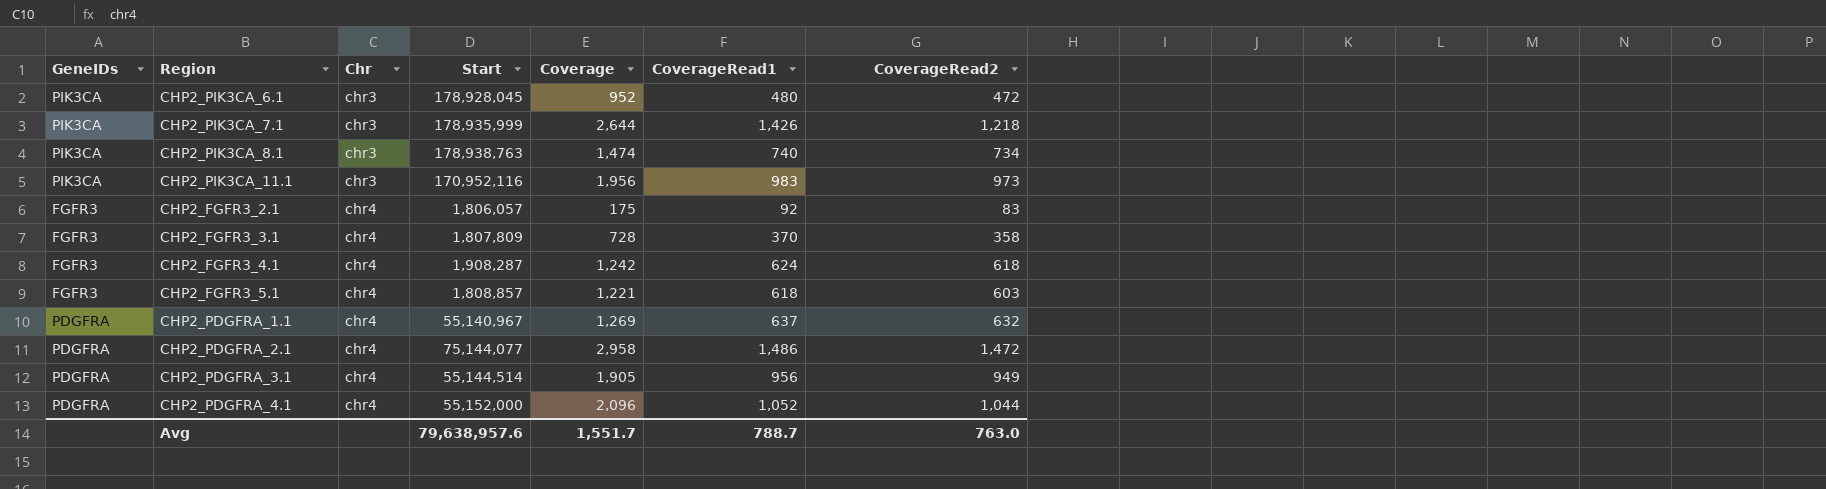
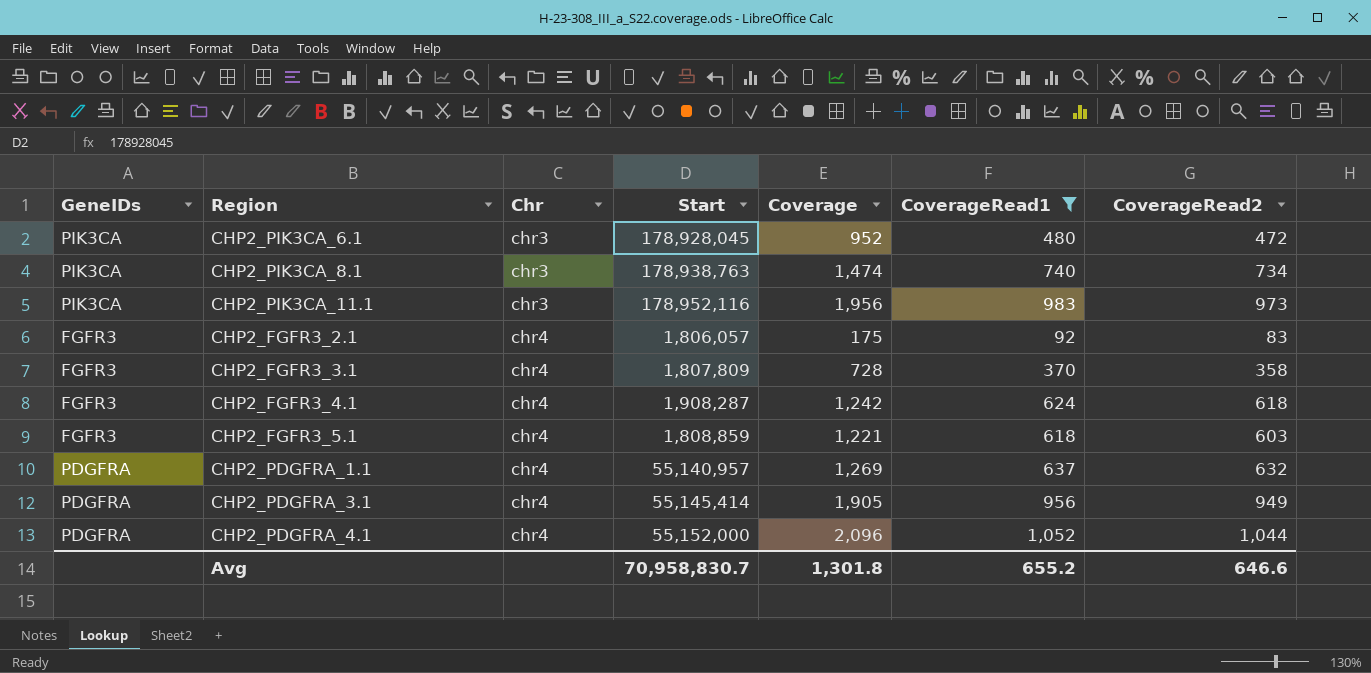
filter: none -> CoverageRead1 <= 1,052
CHP2_PIK3CA_11.1 | Start: 170,952,116 -> 178,952,116
CHP2_FGFR3_5.1 | Start: 1,808,857 -> 1,808,859
CHP2_PDGFRA_1.1 | Start: 55,140,967 -> 55,140,957
CHP2_PDGFRA_3.1 | Start: 55,144,514 -> 55,145,414
Avg | Start: 79,638,957.6 -> 70,958,830.7
Avg | Coverage: 1,551.7 -> 1,301.8
Avg | CoverageRead1: 788.7 -> 655.2
Avg | CoverageRead2: 763.0 -> 646.6

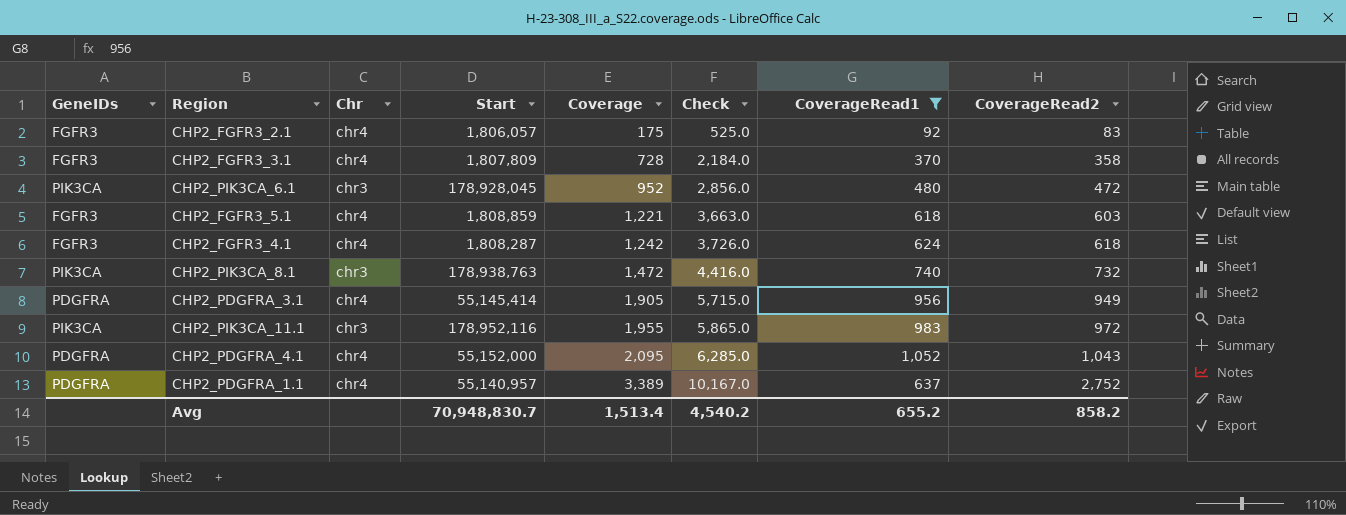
row order: Chr ascending -> Coverage ascending
column Check | formula: none -> [Coverage] * 3
CHP2_FGFR3_4.1 | Start: 1,908,287 -> 1,808,287
CHP2_PIK3CA_8.1 | Coverage: 1,474 -> 1,472
CHP2_PIK3CA_8.1 | CoverageRead2: 734 -> 732
CHP2_PIK3CA_11.1 | Coverage: 1,956 -> 1,955
CHP2_PIK3CA_11.1 | CoverageRead2: 973 -> 972
CHP2_PDGFRA_4.1 | Coverage: 2,096 -> 2,095
CHP2_PDGFRA_4.1 | CoverageRead2: 1,044 -> 1,043
CHP2_PDGFRA_1.1 | Coverage: 1,269 -> 3,389
CHP2_PDGFRA_1.1 | CoverageRead2: 632 -> 2,752
Avg | Start: 70,958,830.7 -> 70,948,830.7
Avg | Coverage: 1,301.8 -> 1,513.4
Avg | CoverageRead2: 646.6 -> 858.2

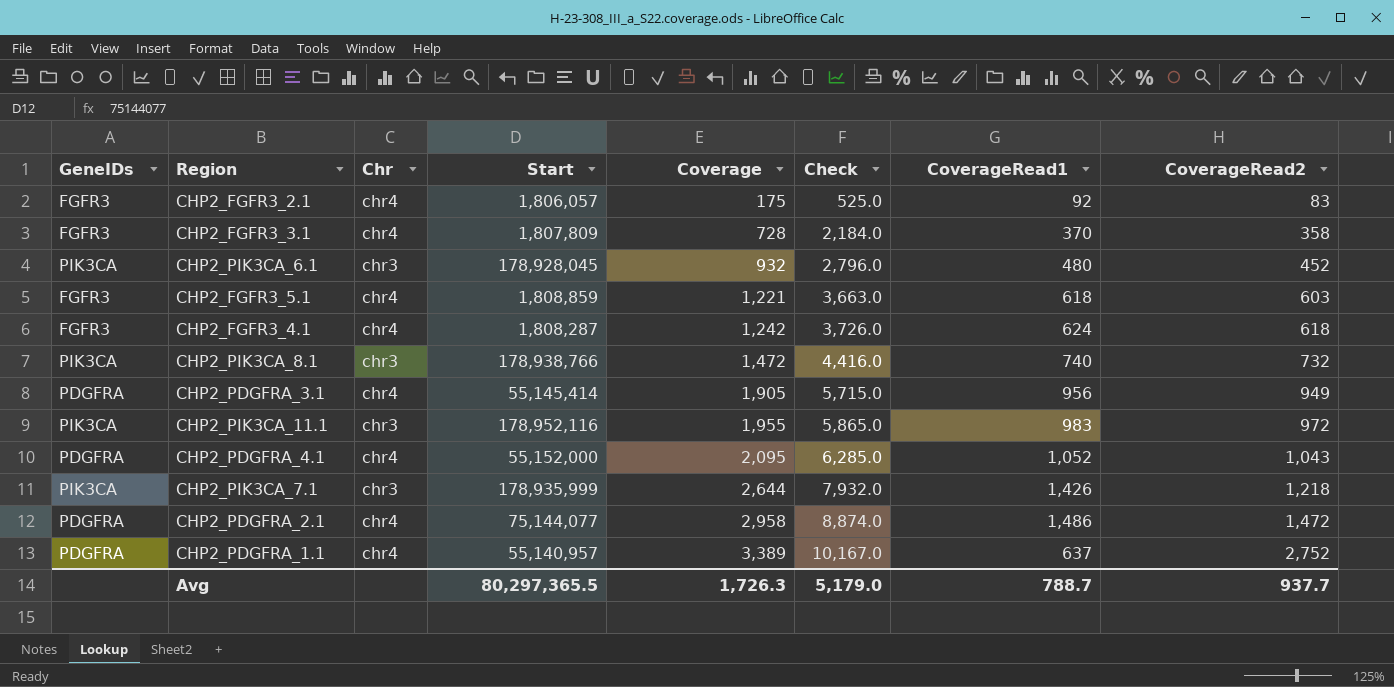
filter: CoverageRead1 <= 1,052 -> none
CHP2_PIK3CA_6.1 | Coverage: 952 -> 932
CHP2_PIK3CA_6.1 | Check: 2,856.0 -> 2,796.0
CHP2_PIK3CA_6.1 | CoverageRead2: 472 -> 452
CHP2_PIK3CA_8.1 | Start: 178,938,763 -> 178,938,766
Avg | Start: 70,948,830.7 -> 80,297,365.5
Avg | Coverage: 1,513.4 -> 1,726.3
Avg | Check: 4,540.2 -> 5,179.0
Avg | CoverageRead1: 655.2 -> 788.7
Avg | CoverageRead2: 858.2 -> 937.7

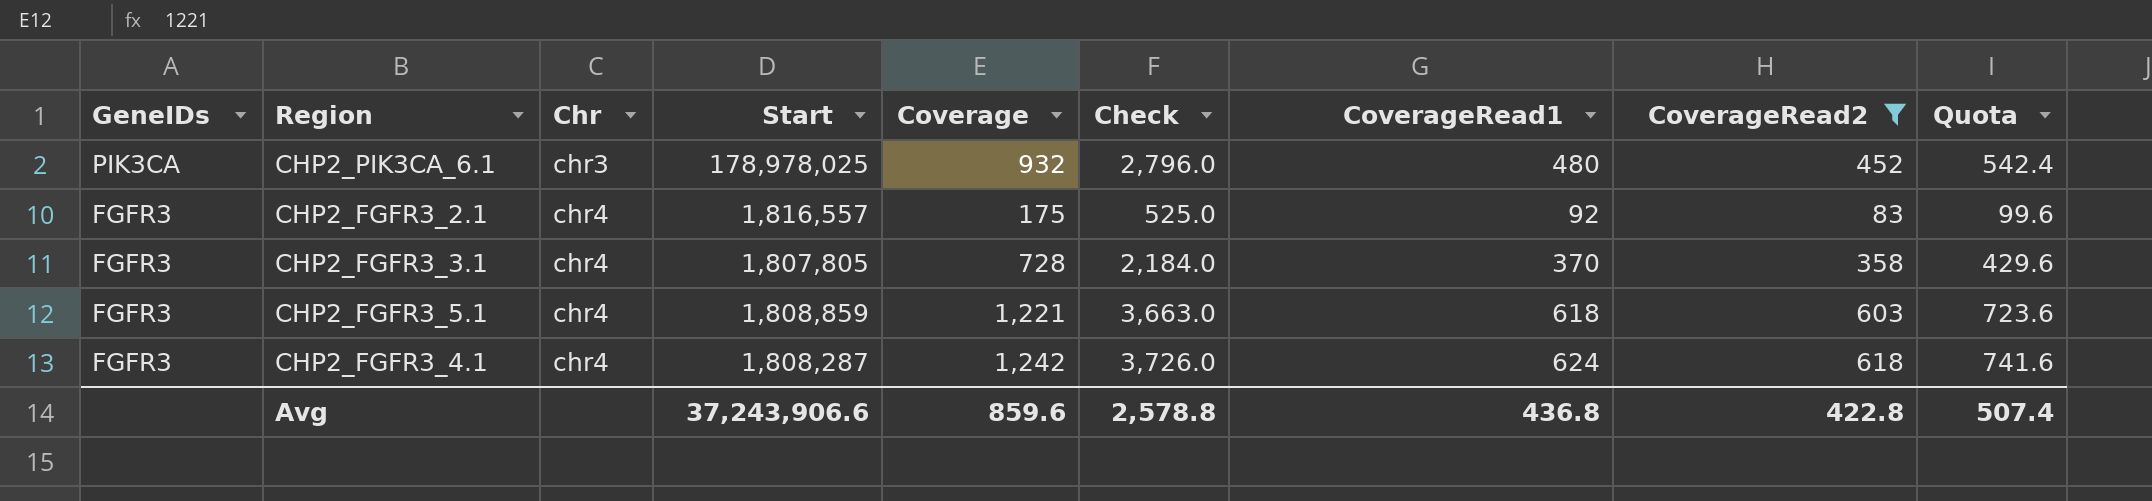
filter: none -> CoverageRead2 <= 618
row order: Coverage ascending -> GeneIDs descending
column Quota | formula: none -> [CoverageRead2] * 1.2
CHP2_PIK3CA_6.1 | Start: 178,928,045 -> 178,978,025
CHP2_FGFR3_2.1 | Start: 1,806,057 -> 1,816,557
CHP2_FGFR3_3.1 | Start: 1,807,809 -> 1,807,805
Avg | Start: 80,297,365.5 -> 37,243,906.6
Avg | Coverage: 1,726.3 -> 859.6
Avg | Check: 5,179.0 -> 2,578.8
Avg | CoverageRead1: 788.7 -> 436.8
Avg | CoverageRead2: 937.7 -> 422.8

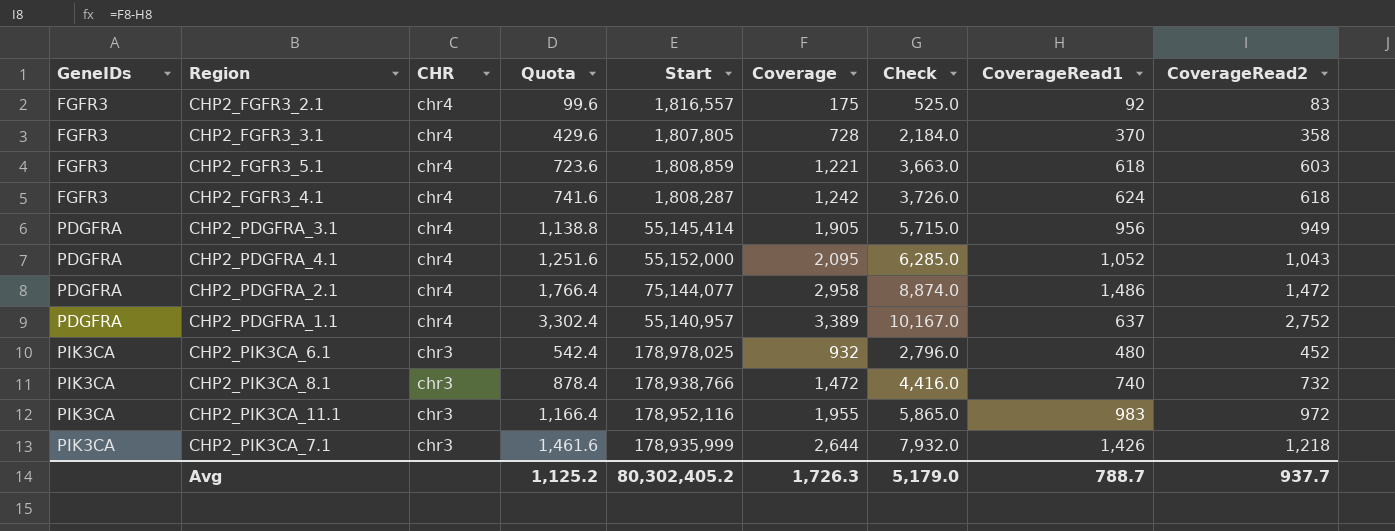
filter: CoverageRead2 <= 618 -> none
row order: GeneIDs descending -> GeneIDs ascending
column name: Chr -> CHR
column Quota | position: 9 -> 4
Avg | Quota: 507.4 -> 1,125.2
Avg | Start: 37,243,906.6 -> 80,302,405.2
Avg | Coverage: 859.6 -> 1,726.3
Avg | Check: 2,578.8 -> 5,179.0
Avg | CoverageRead1: 436.8 -> 788.7
Avg | CoverageRead2: 422.8 -> 937.7

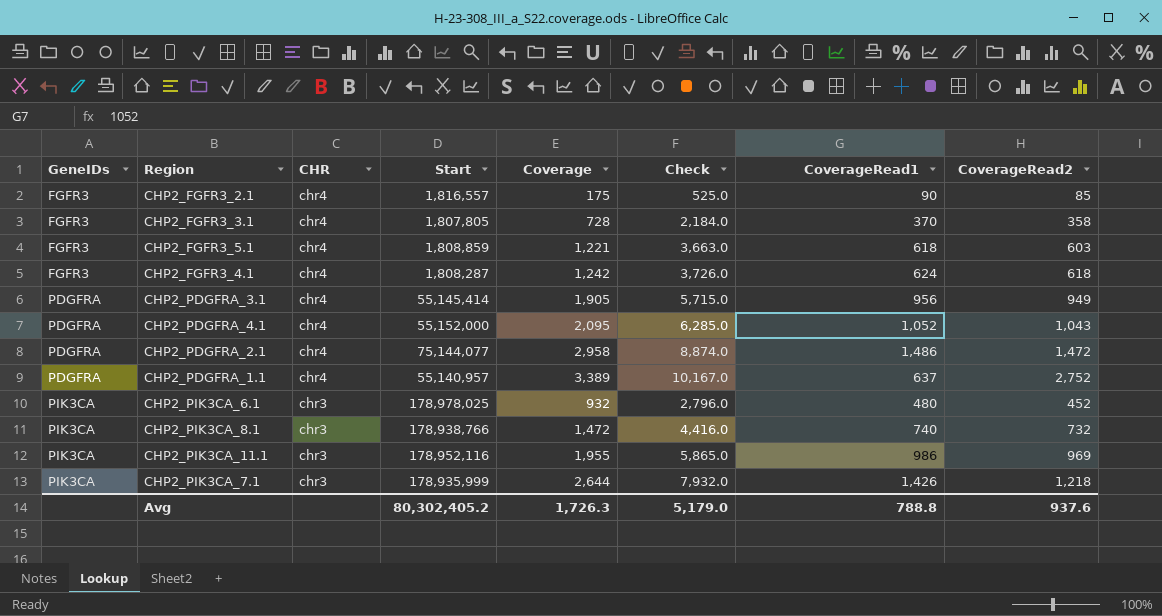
column Quota | formula: [CoverageRead2] * 1.2 -> none
CHP2_FGFR3_2.1 | CoverageRead1: 92 -> 90
CHP2_FGFR3_2.1 | CoverageRead2: 83 -> 85
CHP2_PIK3CA_11.1 | CoverageRead1: 983 -> 986
CHP2_PIK3CA_11.1 | CoverageRead2: 972 -> 969
Avg | CoverageRead1: 788.7 -> 788.8
Avg | CoverageRead2: 937.7 -> 937.6

